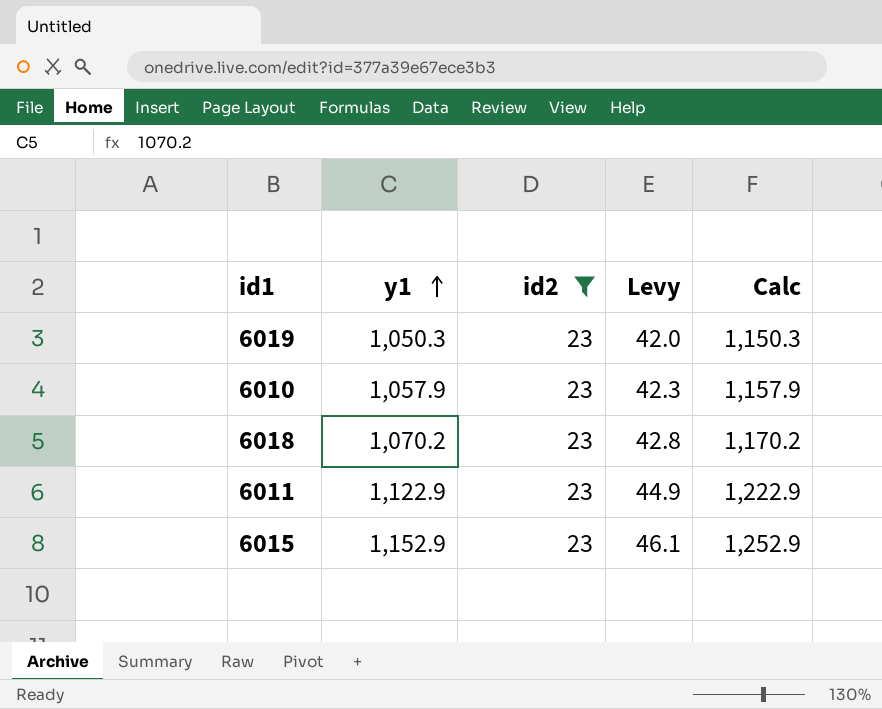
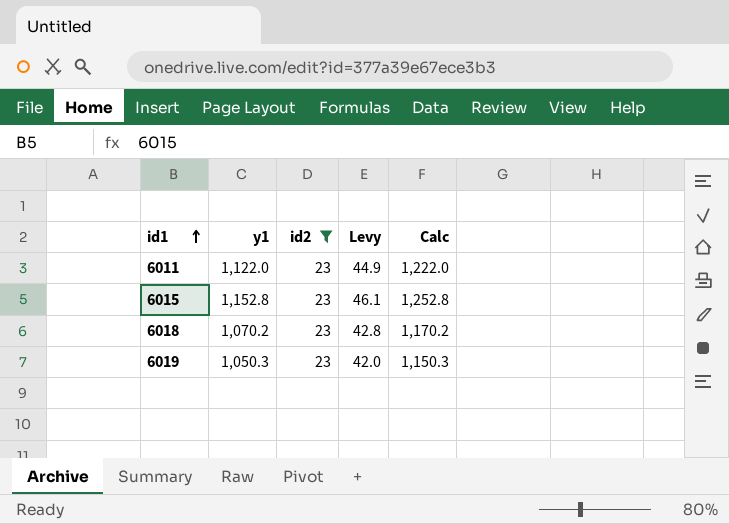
row order: y1 ascending -> id1 ascending
row 6010: 1,057.9 | 23 | 42.3 | 1,157.9 -> none
6011 | y1: 1,122.9 -> 1,122.0
6011 | Calc: 1,222.9 -> 1,222.0
6015 | y1: 1,152.9 -> 1,152.8
6015 | Calc: 1,252.9 -> 1,252.8

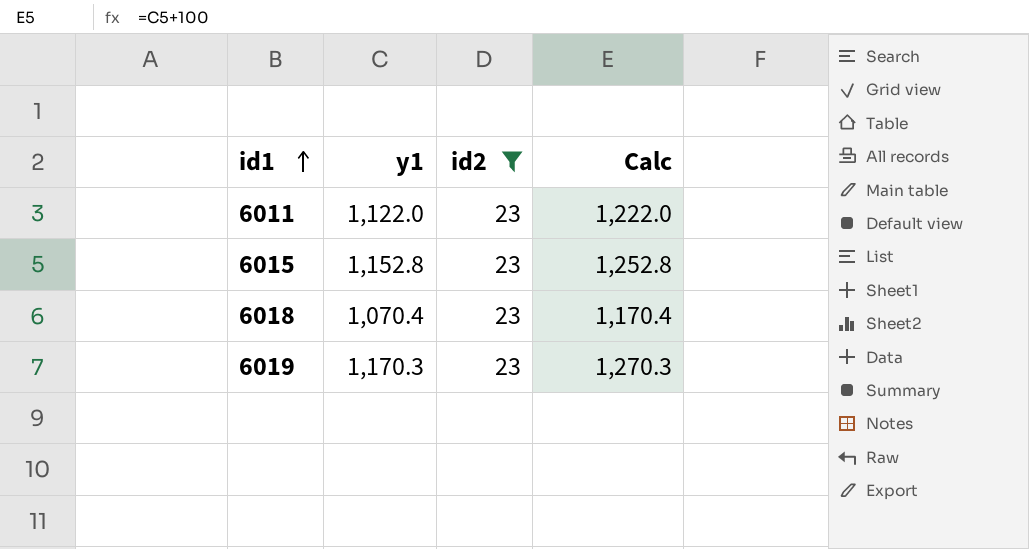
column Levy | formula: [y1] * 0.04 -> none
6018 | y1: 1,070.2 -> 1,070.4
6018 | Calc: 1,170.2 -> 1,170.4
6019 | y1: 1,050.3 -> 1,170.3
6019 | Calc: 1,150.3 -> 1,270.3

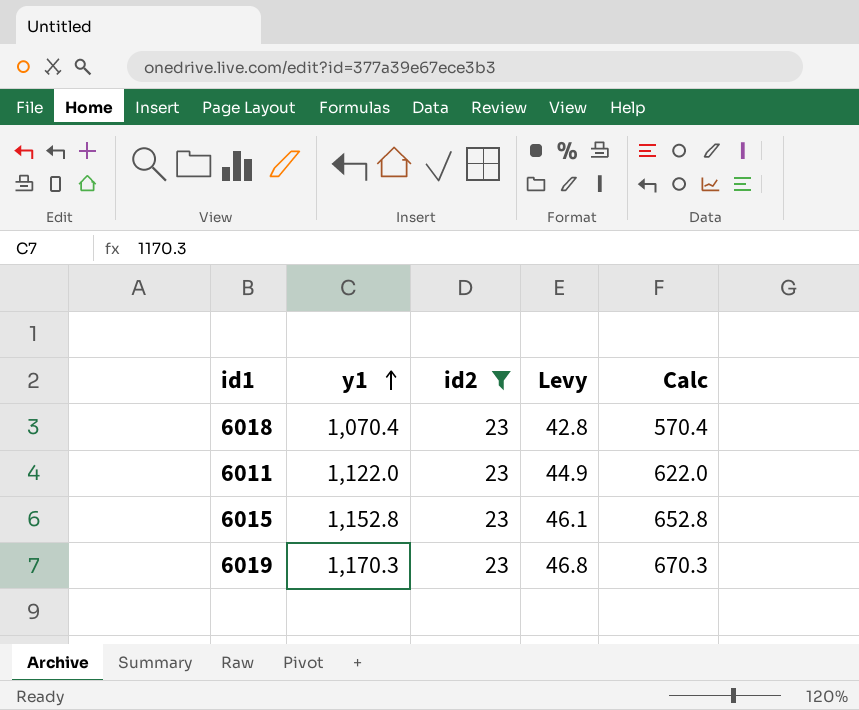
row order: id1 ascending -> y1 ascending
column Levy | formula: none -> [y1] * 0.04
column Calc | formula: [y1] + 100 -> [y1] - 500

